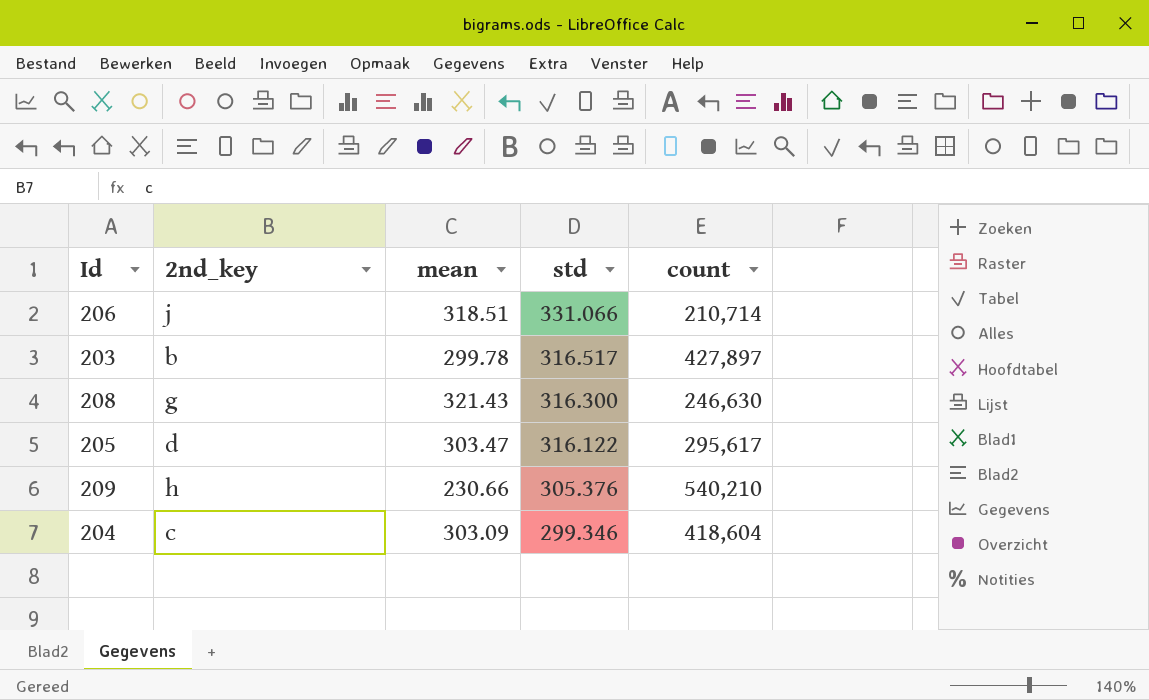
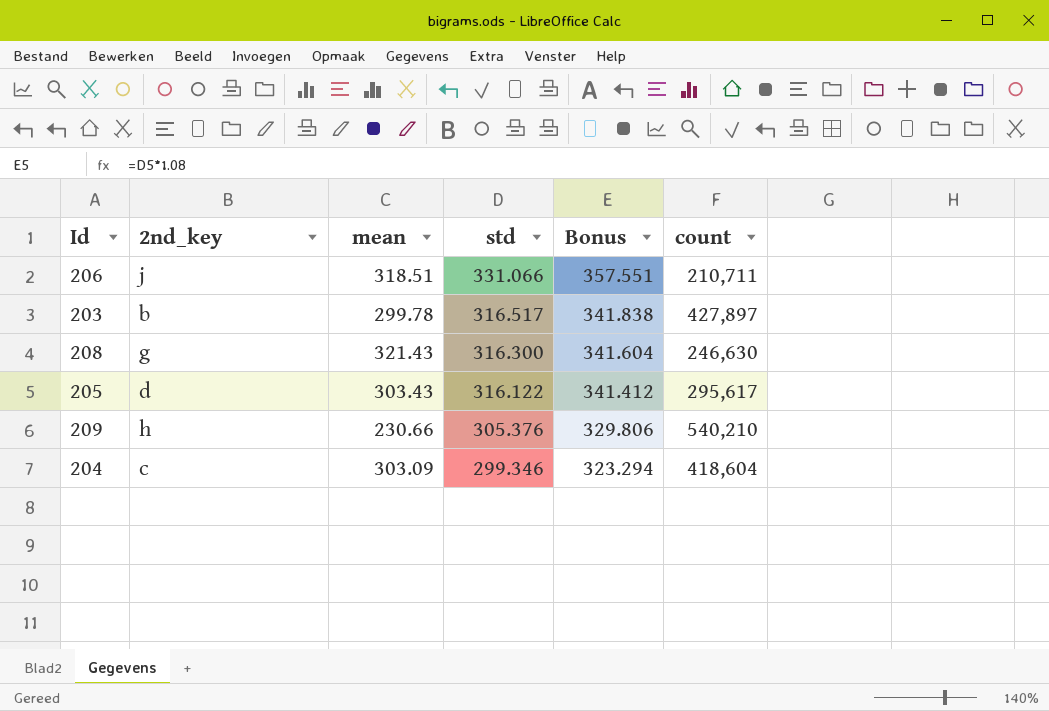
column Bonus | formula: none -> [std] * 1.08
206 | count: 210,714 -> 210,711
205 | mean: 303.47 -> 303.43

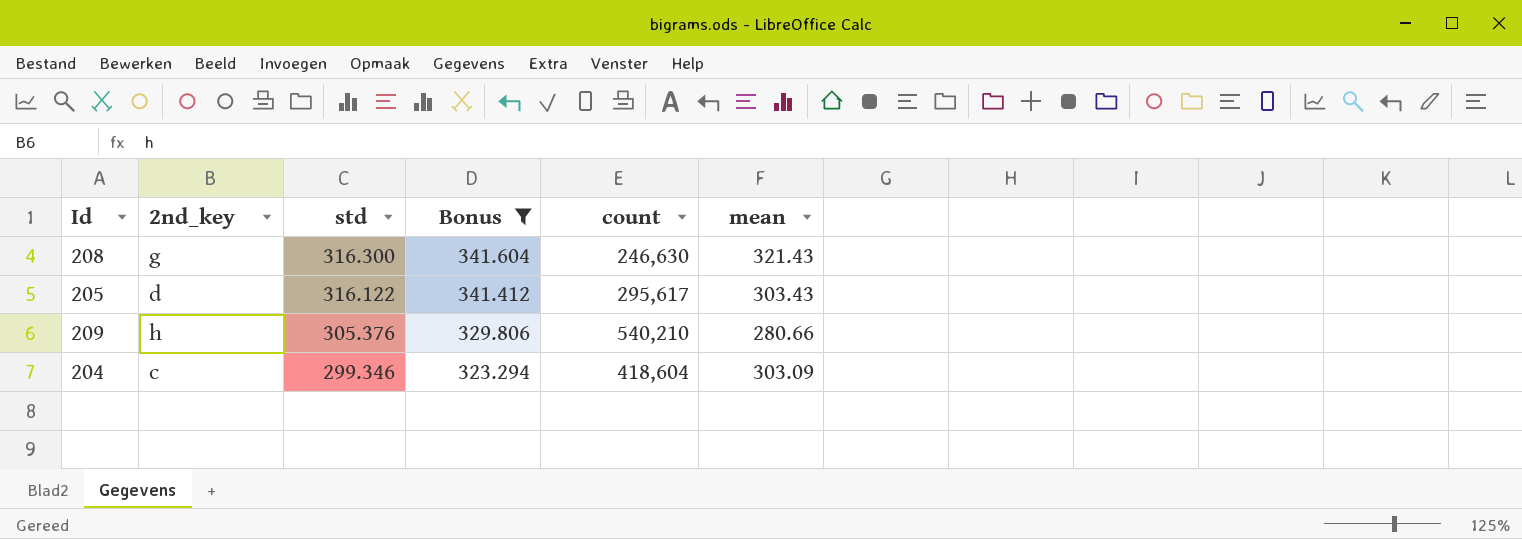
filter: none -> Bonus <= 341.604
column mean | position: 3 -> 6
209 | mean: 230.66 -> 280.66

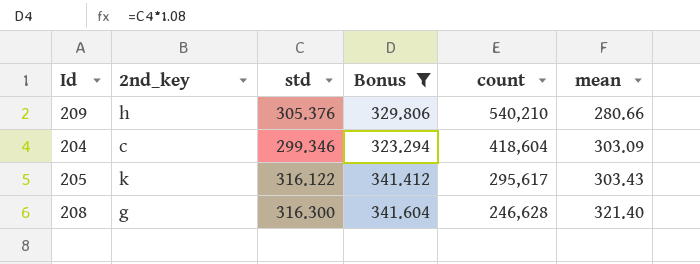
row order: std descending -> count descending
205 | 2nd_key: d -> k
208 | count: 246,630 -> 246,628
208 | mean: 321.43 -> 321.40

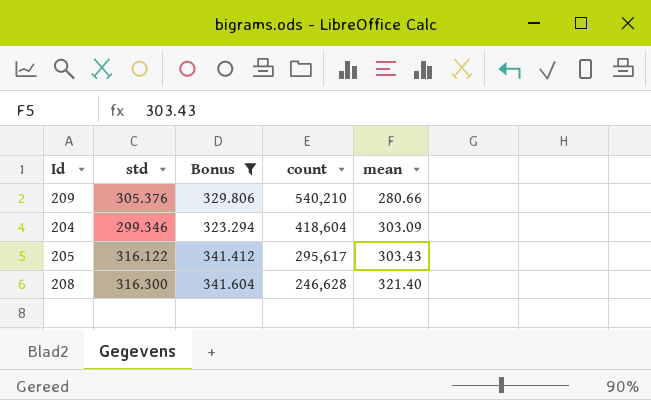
column 2nd_key | position: 2 -> none

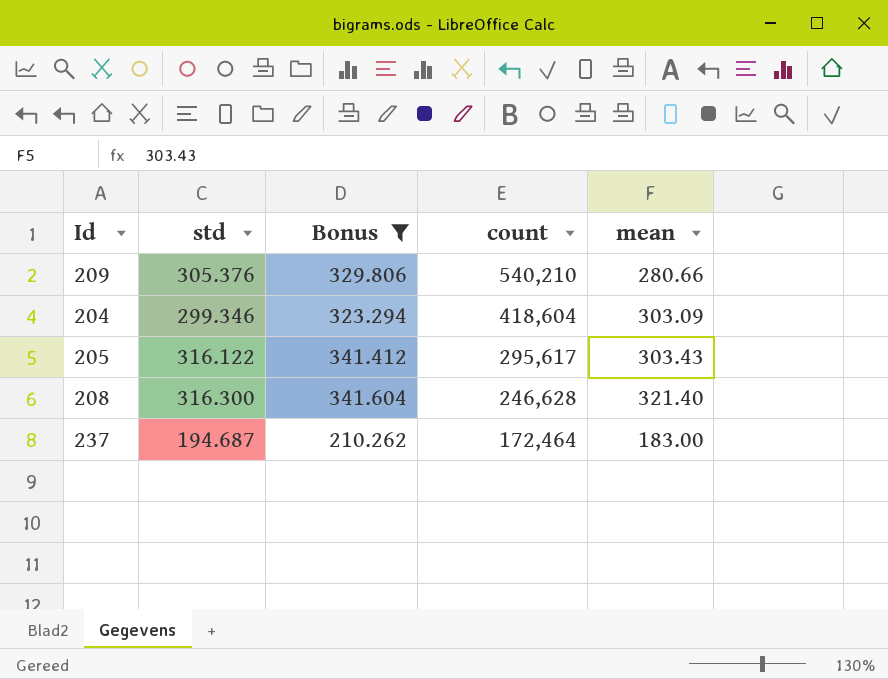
row 237: none -> 194.687 | 210.262 | 172,464 | 183.00

